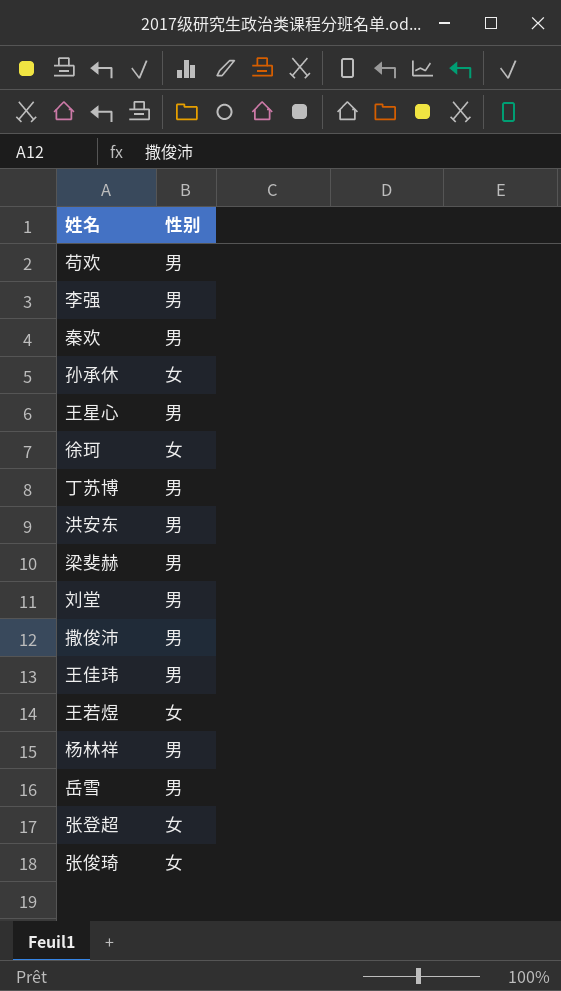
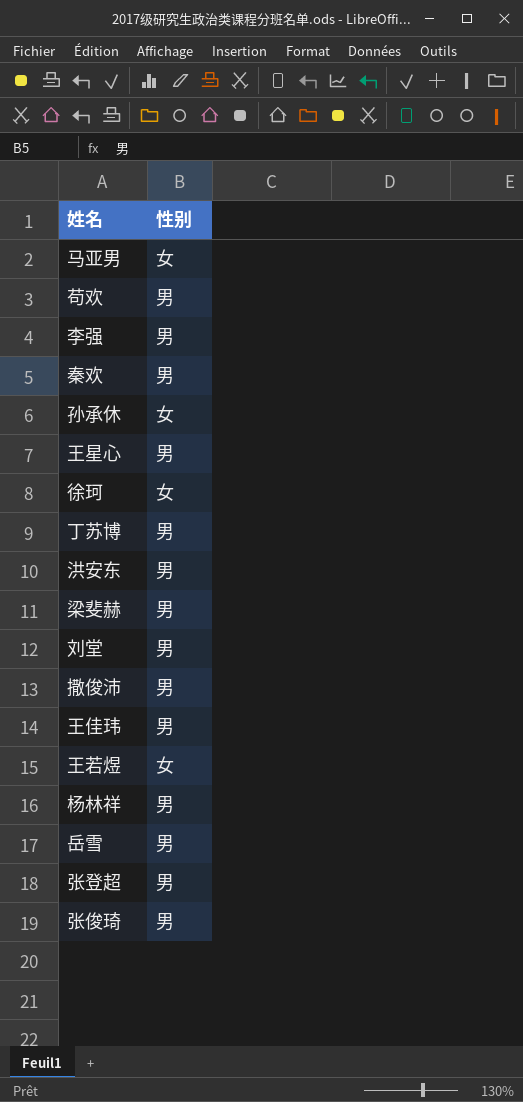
row 马亚男: none -> 女
张登超 | 性别: 女 -> 男
张俊琦 | 性别: 女 -> 男

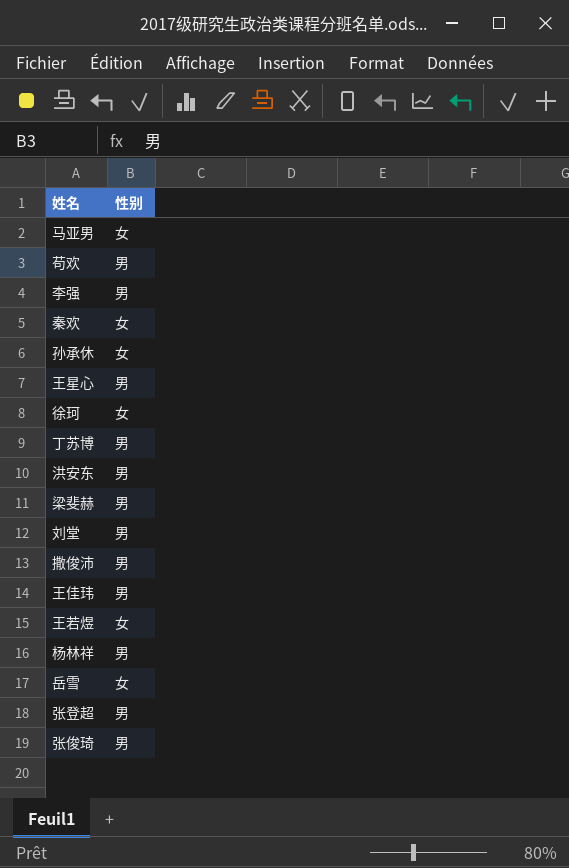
秦欢 | 性别: 男 -> 女
岳雪 | 性别: 男 -> 女

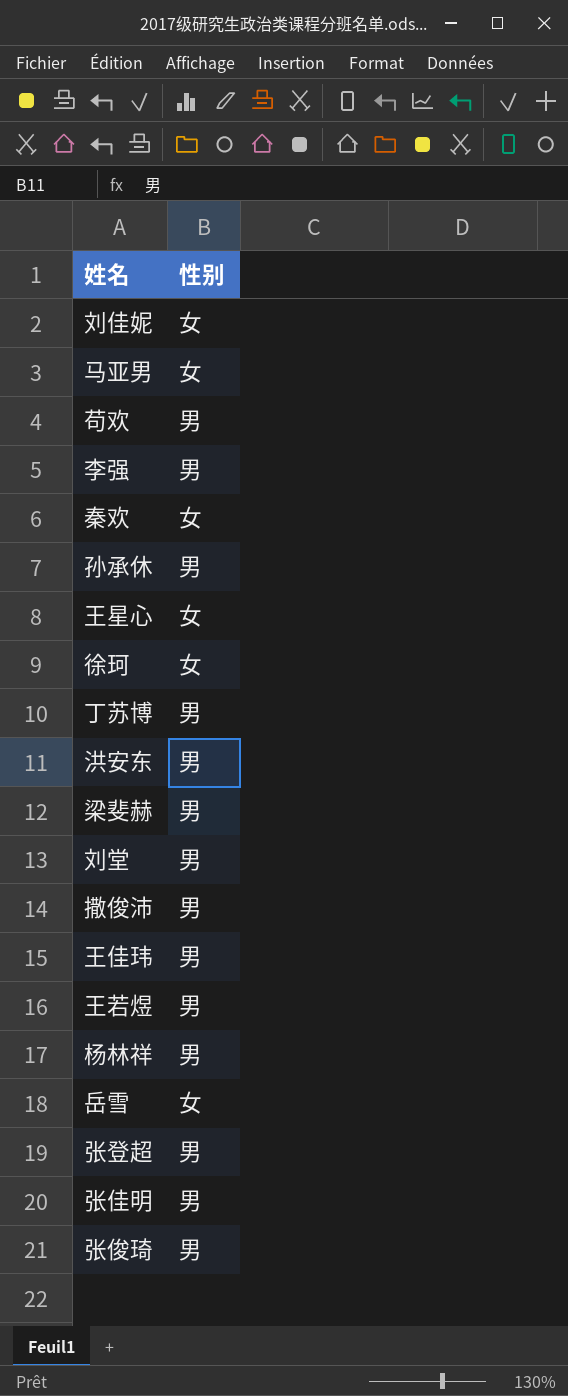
row 刘佳妮: none -> 女
孙承休 | 性别: 女 -> 男
王星心 | 性别: 男 -> 女
王若煜 | 性别: 女 -> 男
row 张佳明: none -> 男

